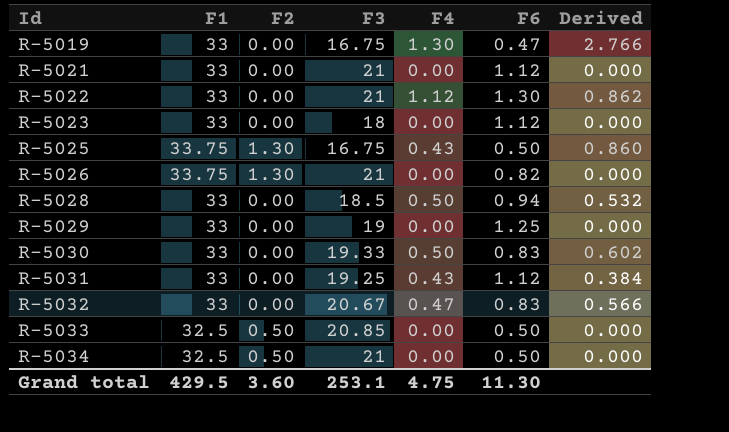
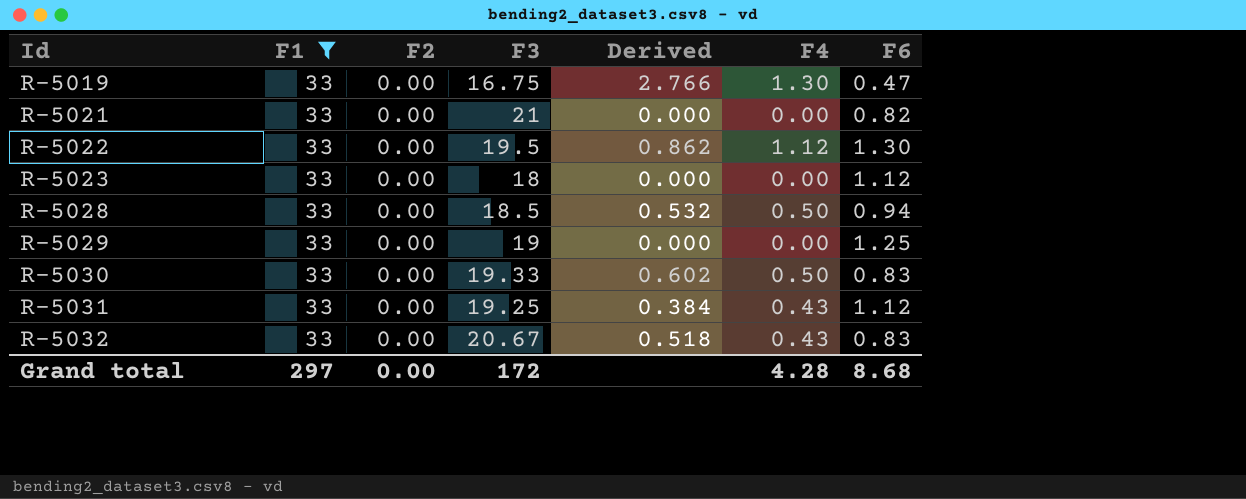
filter: none -> F1 = 33
column Derived | position: 7 -> 5
R-5021 | F6: 1.12 -> 0.82
R-5022 | F3: 21 -> 19.5
R-5032 | Derived: 0.566 -> 0.518
R-5032 | F4: 0.47 -> 0.43
Grand total | F1: 429.5 -> 297
Grand total | F2: 3.60 -> 0.00
Grand total | F3: 253.1 -> 172
Grand total | F4: 4.75 -> 4.28
Grand total | F6: 11.30 -> 8.68

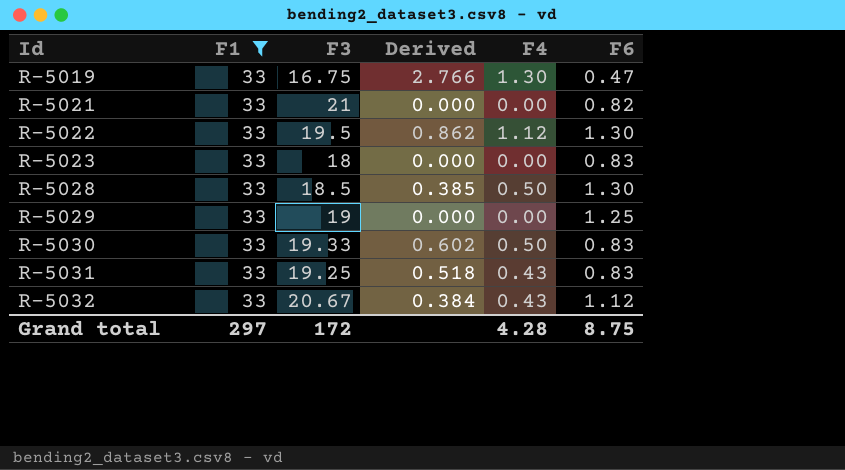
column F2 | position: 3 -> none
R-5023 | F6: 1.12 -> 0.83
R-5028 | Derived: 0.532 -> 0.385
R-5028 | F6: 0.94 -> 1.30
R-5031 | Derived: 0.384 -> 0.518
R-5031 | F6: 1.12 -> 0.83
R-5032 | Derived: 0.518 -> 0.384
R-5032 | F6: 0.83 -> 1.12
Grand total | F6: 8.68 -> 8.75

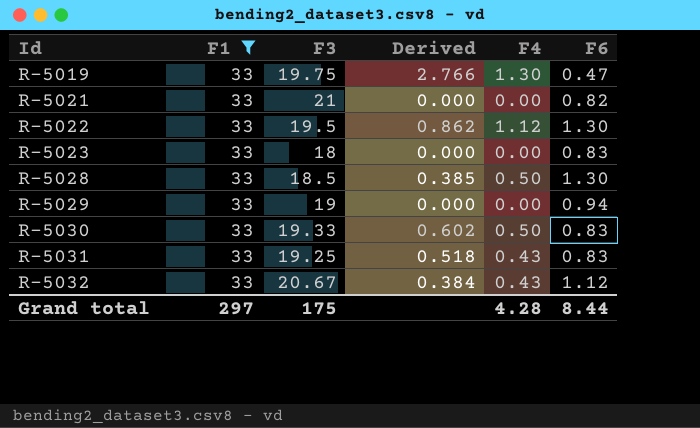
R-5019 | F3: 16.75 -> 19.75
R-5029 | F6: 1.25 -> 0.94
Grand total | F3: 172 -> 175
Grand total | F6: 8.75 -> 8.44

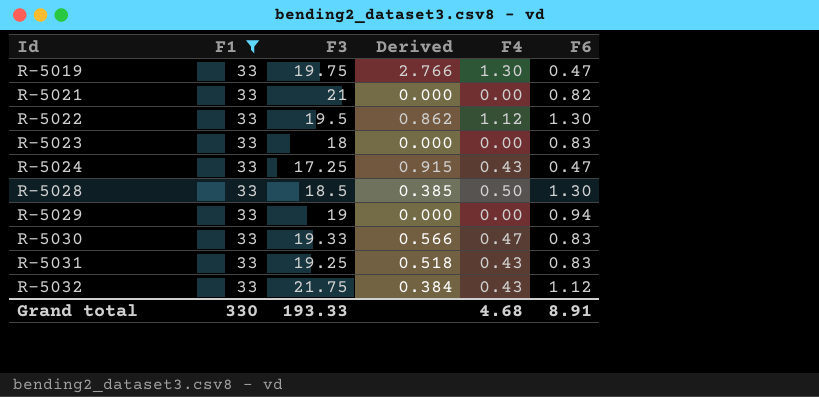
row R-5024: none -> 33 | 17.25 | 0.915 | 0.43 | 0.47
R-5030 | Derived: 0.602 -> 0.566
R-5030 | F4: 0.50 -> 0.47
R-5032 | F3: 20.67 -> 21.75
Grand total | F1: 297 -> 330
Grand total | F3: 175 -> 193.33
Grand total | F4: 4.28 -> 4.68
Grand total | F6: 8.44 -> 8.91

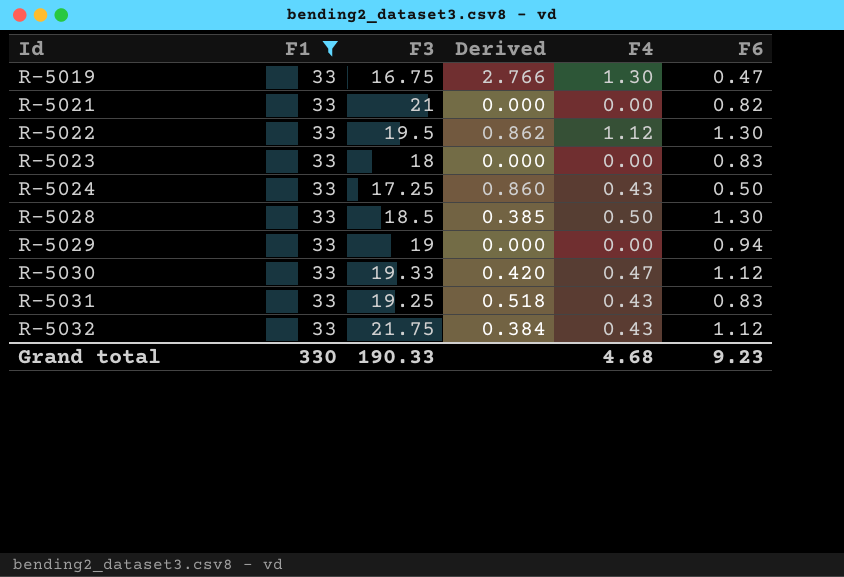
R-5019 | F3: 19.75 -> 16.75
R-5024 | Derived: 0.915 -> 0.860
R-5024 | F6: 0.47 -> 0.50
R-5030 | Derived: 0.566 -> 0.420
R-5030 | F6: 0.83 -> 1.12
Grand total | F3: 193.33 -> 190.33
Grand total | F6: 8.91 -> 9.23

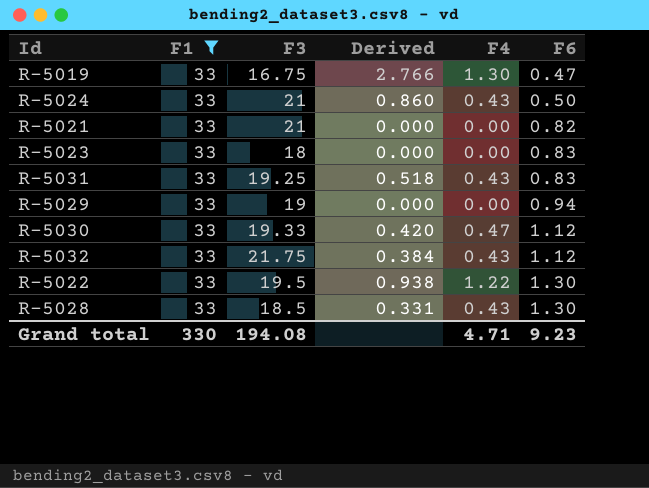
row order: Id ascending -> F6 ascending
R-5024 | F3: 17.25 -> 21
R-5022 | Derived: 0.862 -> 0.938
R-5022 | F4: 1.12 -> 1.22
R-5028 | Derived: 0.385 -> 0.331
R-5028 | F4: 0.50 -> 0.43
Grand total | F3: 190.33 -> 194.08
Grand total | F4: 4.68 -> 4.71

